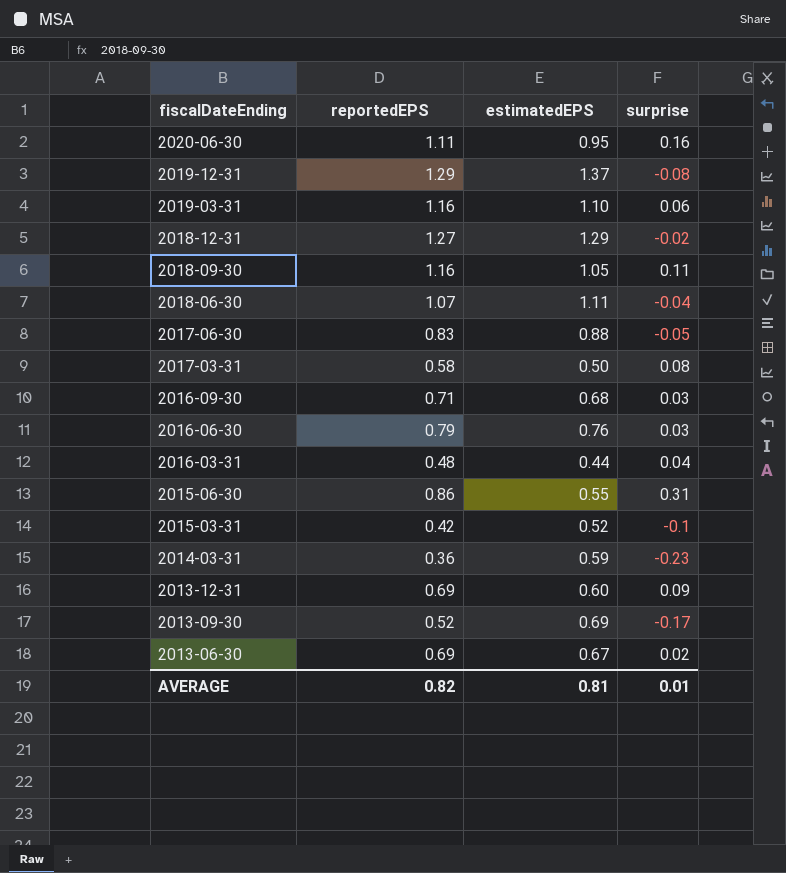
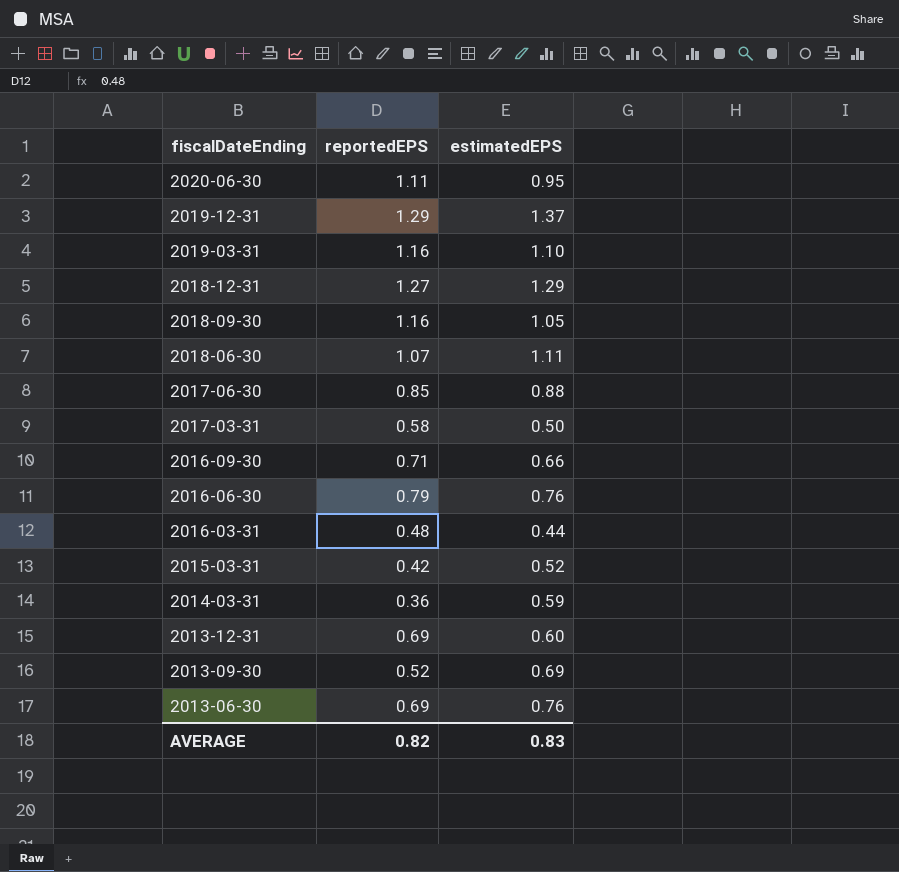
column surprise | formula: [reportedEPS] - [estimatedEPS] -> none
row 2015-06-30: 0.86 | 0.55 | 0.31 -> none
2017-06-30 | reportedEPS: 0.83 -> 0.85
2016-09-30 | estimatedEPS: 0.68 -> 0.66
2013-06-30 | estimatedEPS: 0.67 -> 0.76
AVERAGE | estimatedEPS: 0.81 -> 0.83

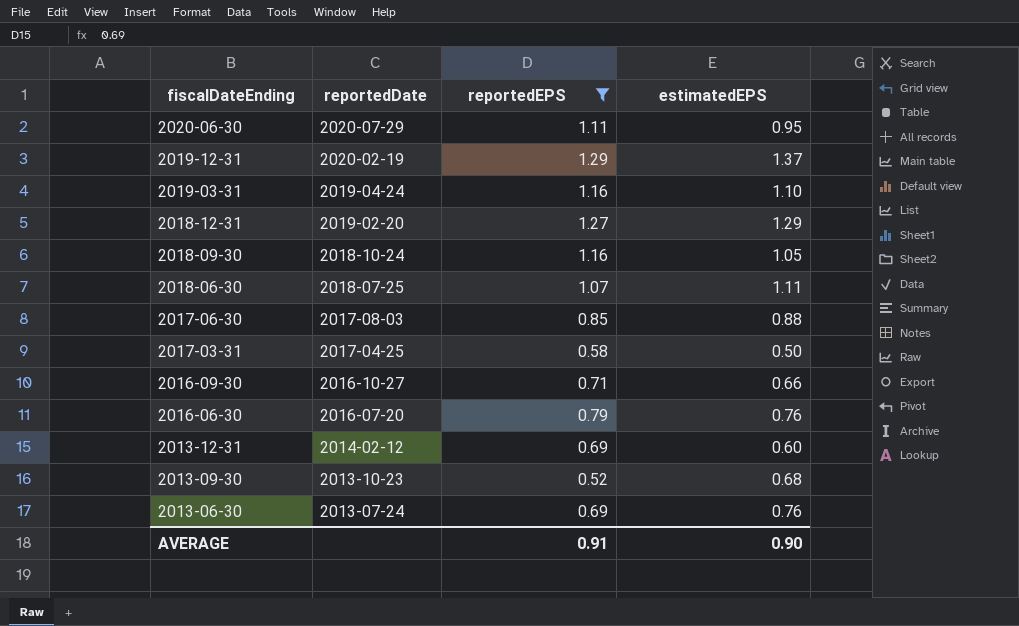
filter: none -> reportedEPS >= 0.52
column reportedDate | position: none -> 2
2013-09-30 | estimatedEPS: 0.69 -> 0.68
AVERAGE | reportedEPS: 0.82 -> 0.91
AVERAGE | estimatedEPS: 0.83 -> 0.90

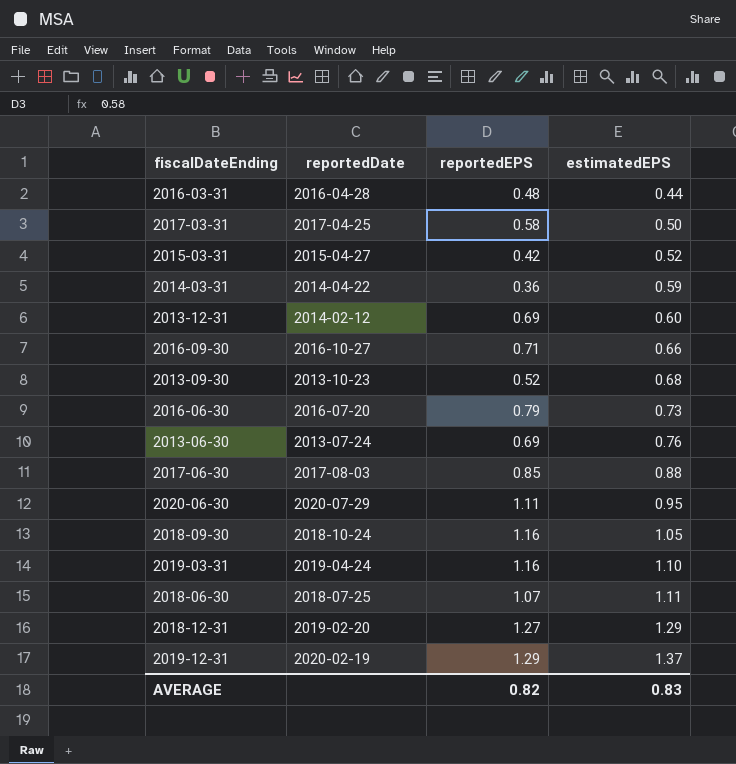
filter: reportedEPS >= 0.52 -> none
row order: fiscalDateEnding descending -> estimatedEPS ascending
2016-06-30 | estimatedEPS: 0.76 -> 0.73
AVERAGE | reportedEPS: 0.91 -> 0.82
AVERAGE | estimatedEPS: 0.90 -> 0.83

